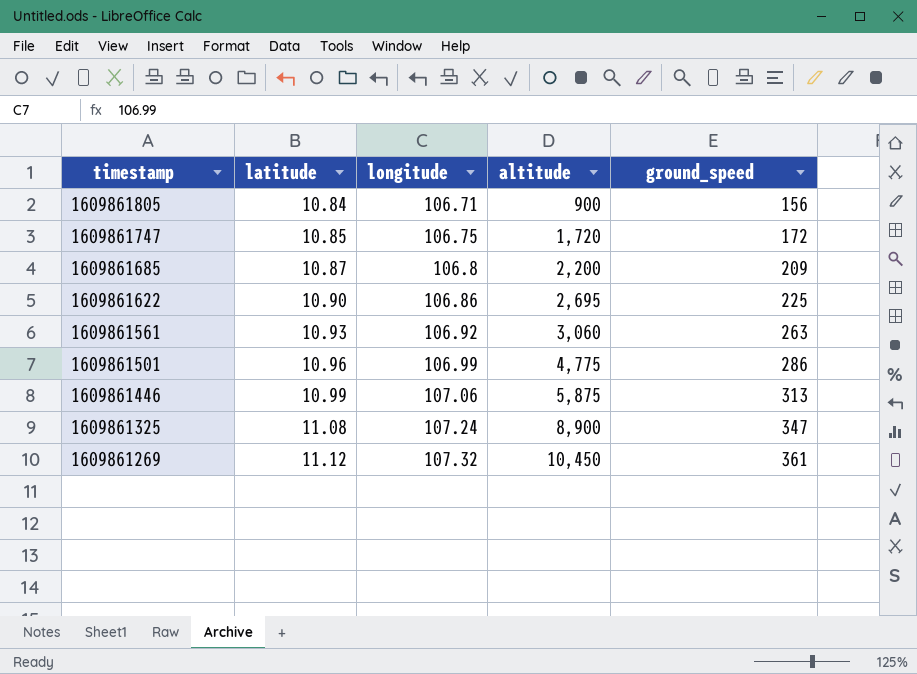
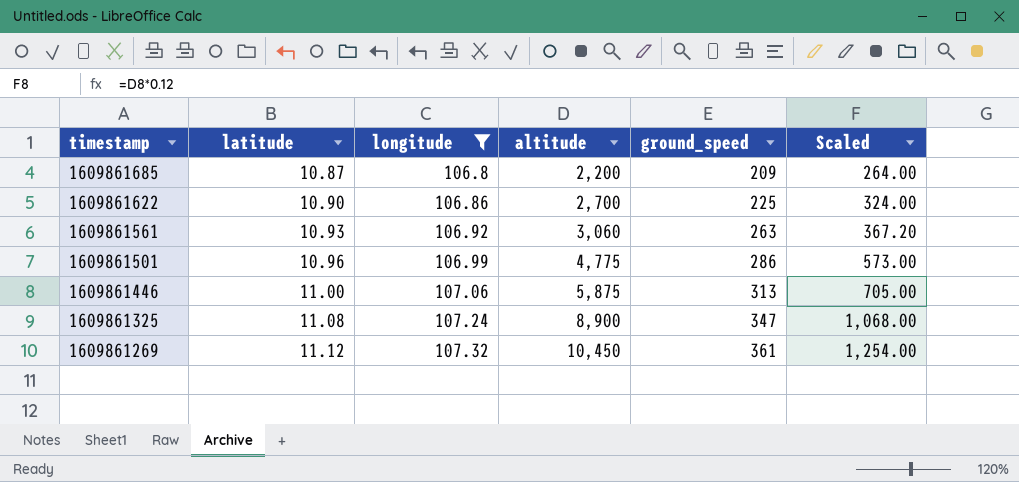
filter: none -> longitude >= 106.8
column Scaled | formula: none -> [altitude] * 0.12
1609861622 | altitude: 2,695 -> 2,700
1609861446 | latitude: 10.99 -> 11.00

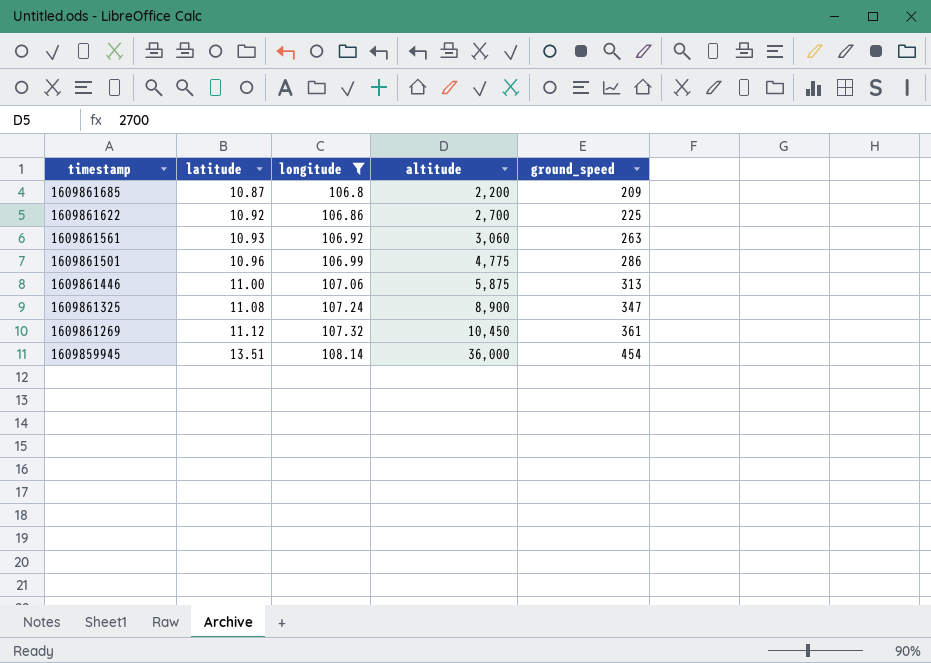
column Scaled | formula: [altitude] * 0.12 -> none
1609861622 | latitude: 10.90 -> 10.92
row 1609859945: none -> 13.51 | 108.14 | 36,000 | 454

